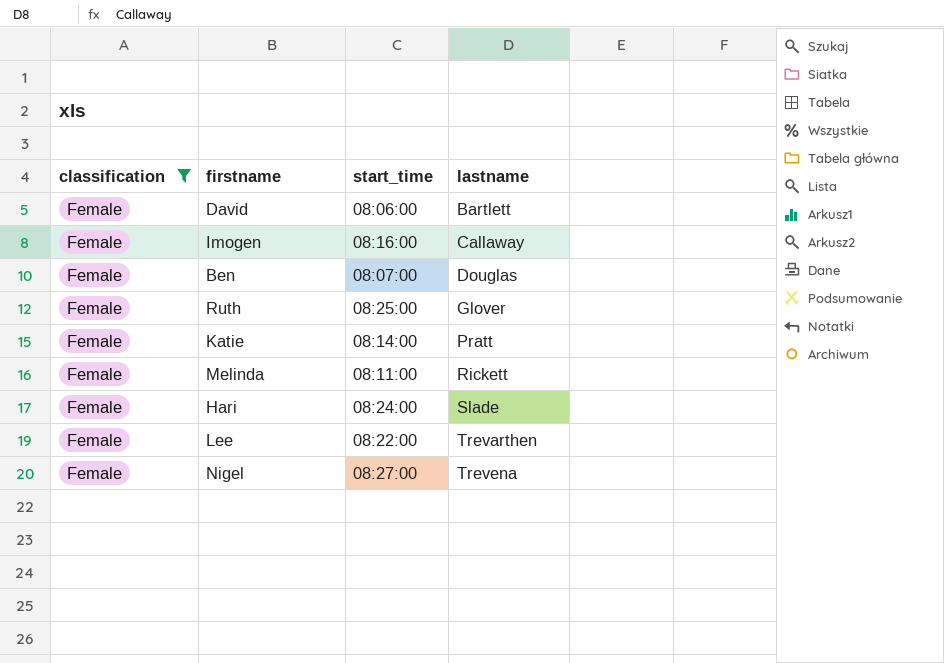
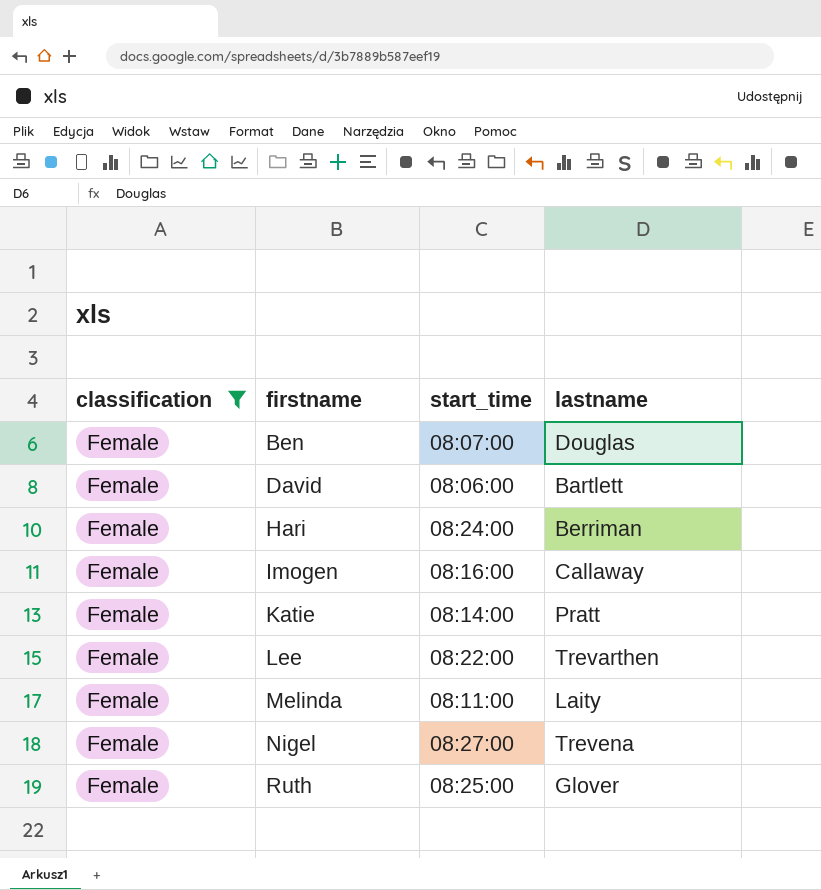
row order: lastname ascending -> firstname ascending
Hari | lastname: Slade -> Berriman
Melinda | lastname: Rickett -> Laity

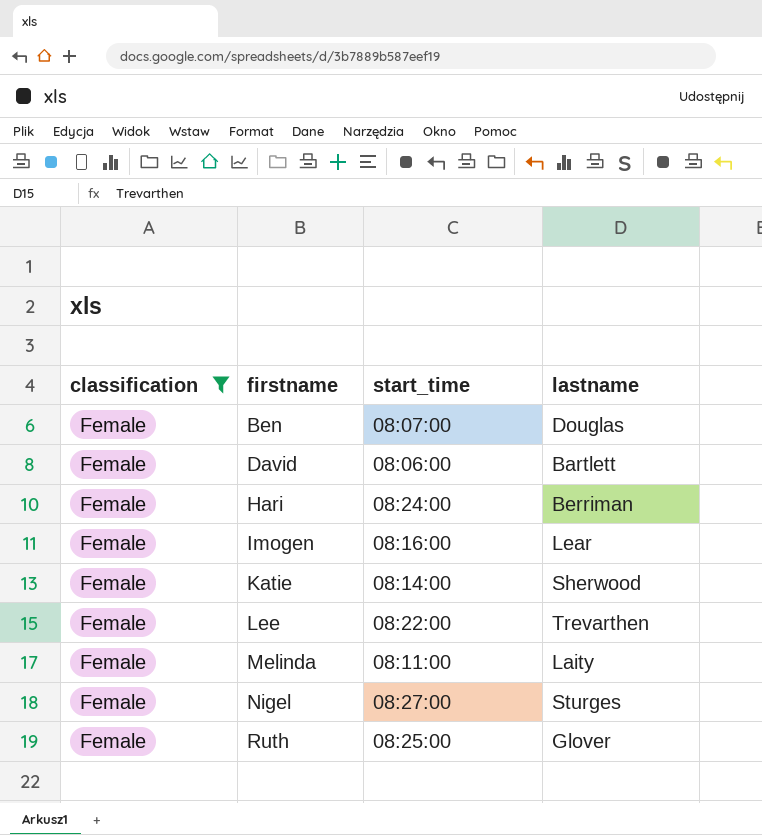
Imogen | lastname: Callaway -> Lear
Katie | lastname: Pratt -> Sherwood
Nigel | lastname: Trevena -> Sturges

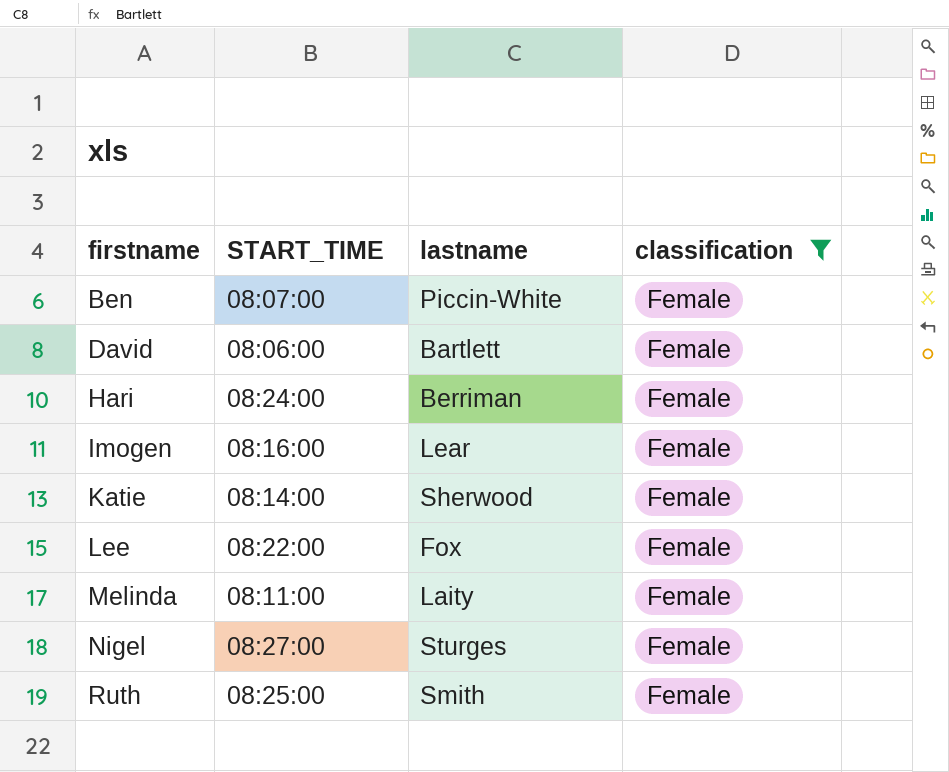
column name: start_time -> START_TIME
column classification | position: 1 -> 4
Ben | lastname: Douglas -> Piccin-White
Lee | lastname: Trevarthen -> Fox
Ruth | lastname: Glover -> Smith

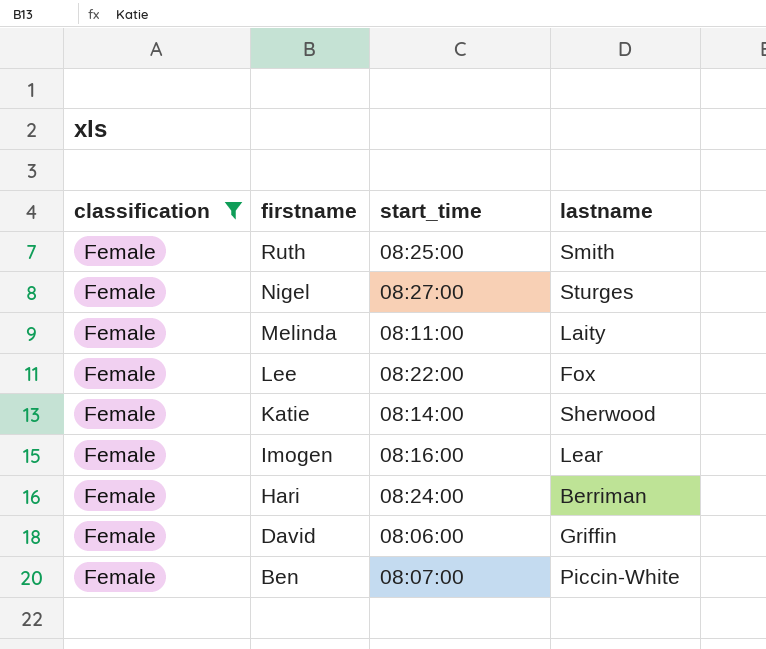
row order: firstname ascending -> firstname descending
column classification | position: 4 -> 1
column name: START_TIME -> start_time
David | lastname: Bartlett -> Griffin

